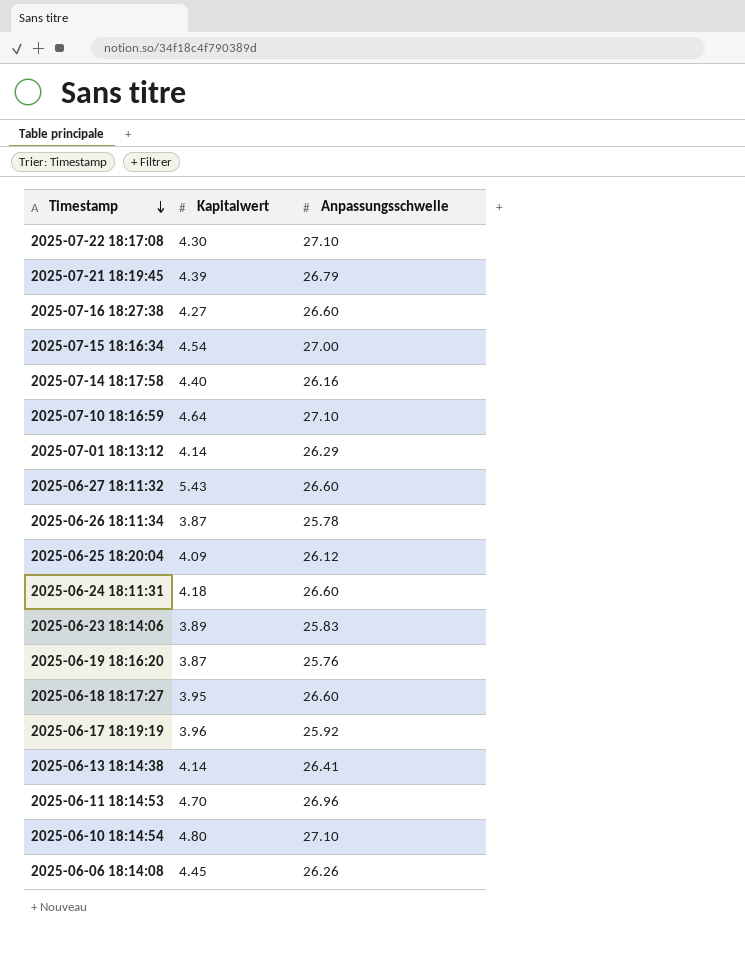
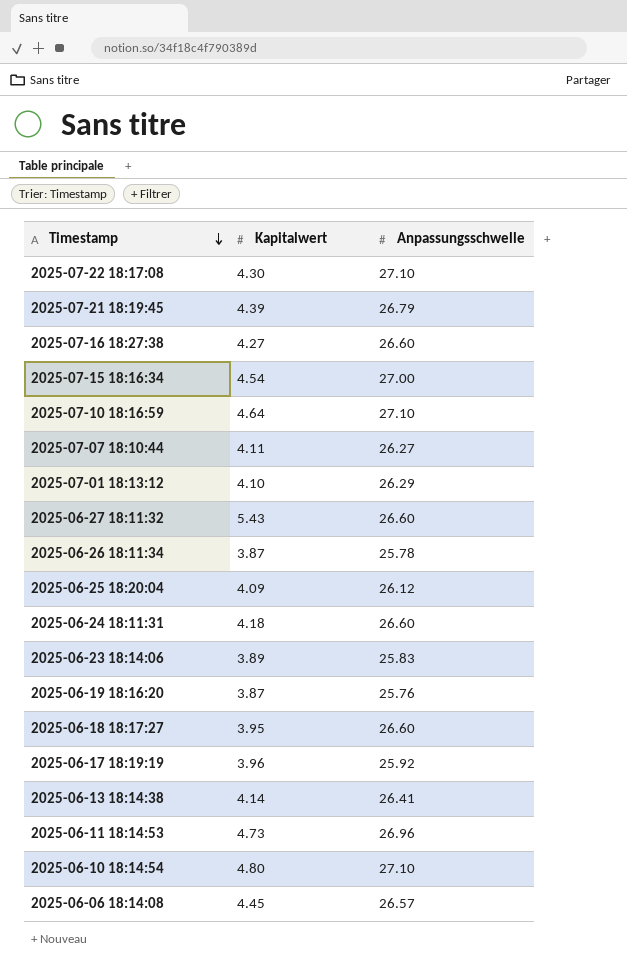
row 2025-07-14 18:17:58: 4.40 | 26.16 -> none
row 2025-07-07 18:10:44: none -> 4.11 | 26.27
2025-07-01 18:13:12 | Kapitalwert: 4.14 -> 4.10
2025-06-11 18:14:53 | Kapitalwert: 4.70 -> 4.73
2025-06-06 18:14:08 | Anpassungsschwelle: 26.26 -> 26.57

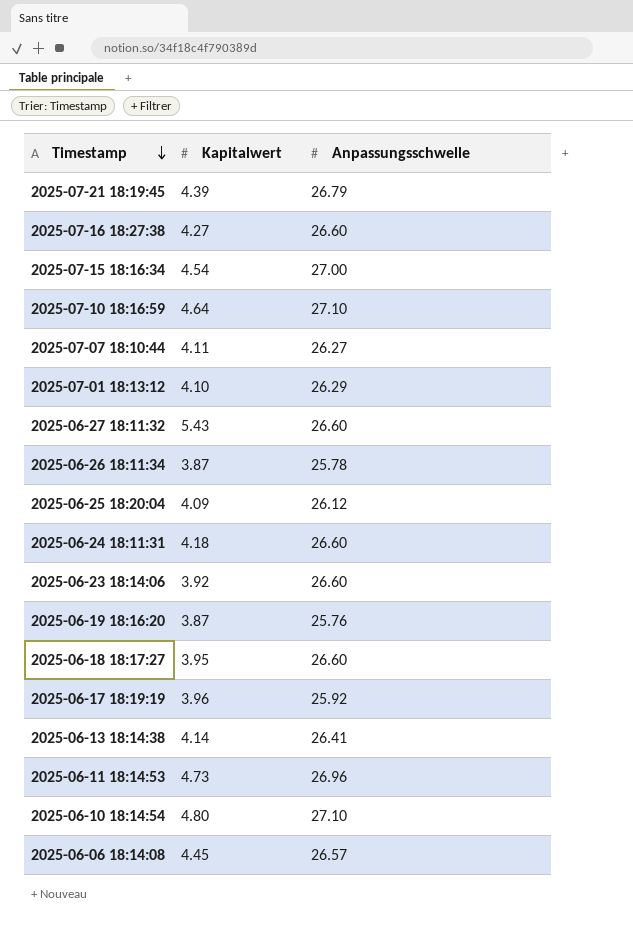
row 2025-07-22 18:17:08: 4.30 | 27.10 -> none
2025-06-23 18:14:06 | Kapitalwert: 3.89 -> 3.92
2025-06-23 18:14:06 | Anpassungsschwelle: 25.83 -> 26.60

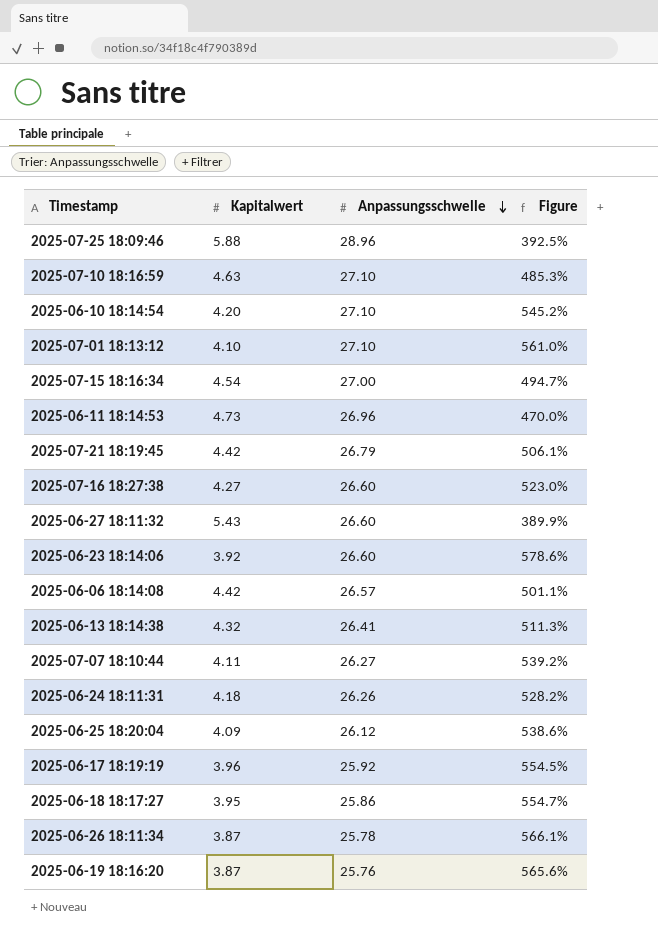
row order: Timestamp descending -> Anpassungsschwelle descending
column Figure | formula: none -> ([Anpassungsschwelle] - [Kapitalwert]) / [Kapitalwert]
row 2025-07-25 18:09:46: none -> 5.88 | 28.96 | 392.5%
2025-07-10 18:16:59 | Kapitalwert: 4.64 -> 4.63
2025-06-10 18:14:54 | Kapitalwert: 4.80 -> 4.20
2025-07-01 18:13:12 | Anpassungsschwelle: 26.29 -> 27.10
2025-07-21 18:19:45 | Kapitalwert: 4.39 -> 4.42
2025-06-06 18:14:08 | Kapitalwert: 4.45 -> 4.42
2025-06-13 18:14:38 | Kapitalwert: 4.14 -> 4.32
2025-06-24 18:11:31 | Anpassungsschwelle: 26.60 -> 26.26
2025-06-18 18:17:27 | Anpassungsschwelle: 26.60 -> 25.86

